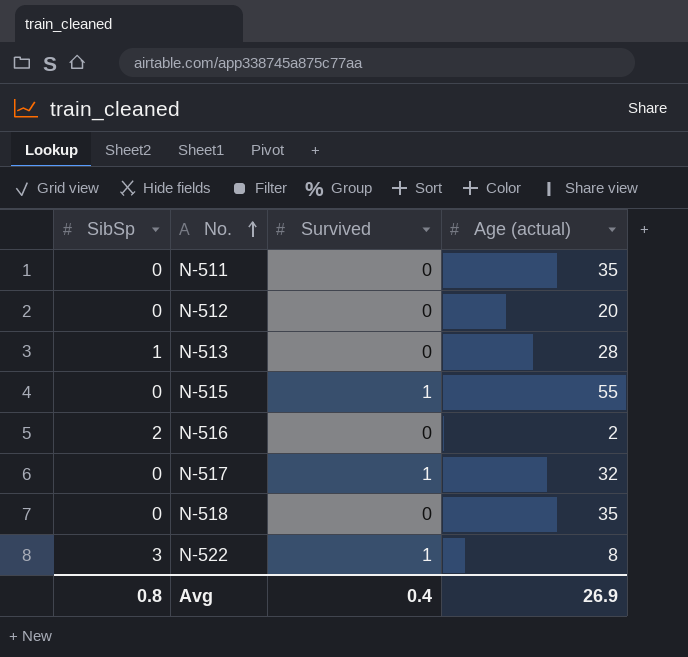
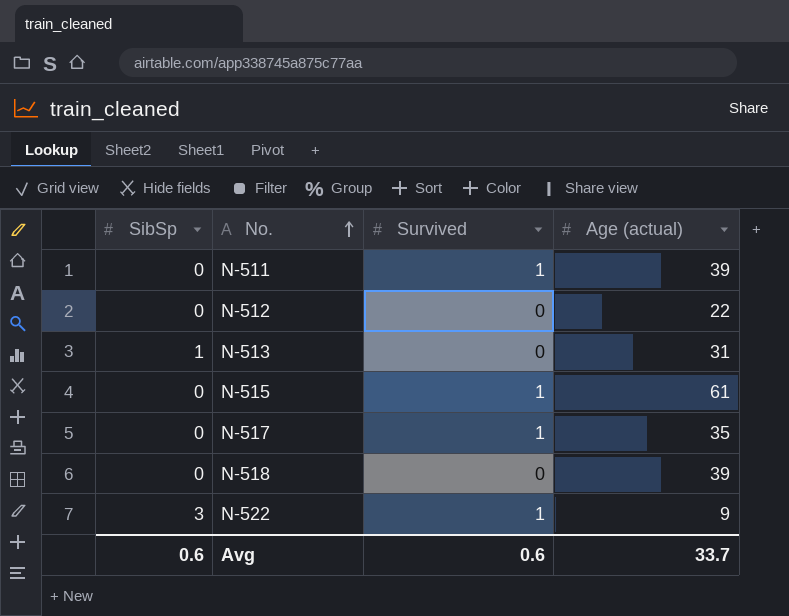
row N-516: 2 | 0 | 2 -> none
N-511 | Survived: 0 -> 1
N-511 | Age (actual): 35 -> 39
N-512 | Age (actual): 20 -> 22
N-513 | Age (actual): 28 -> 31
N-515 | Age (actual): 55 -> 61
N-517 | Age (actual): 32 -> 35
N-518 | Age (actual): 35 -> 39
N-522 | Age (actual): 8 -> 9
Avg | SibSp: 0.8 -> 0.6
Avg | Survived: 0.4 -> 0.6
Avg | Age (actual): 26.9 -> 33.7

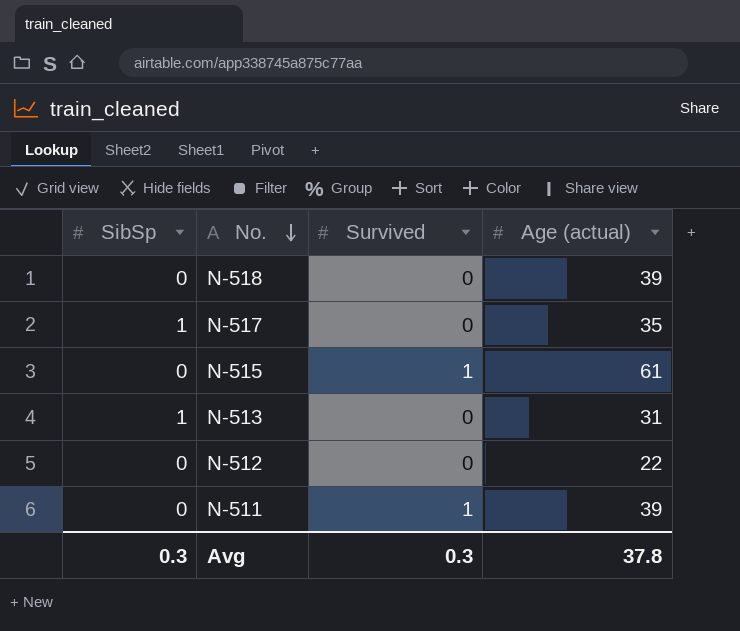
row order: No. ascending -> No. descending
row N-522: 3 | 1 | 9 -> none
N-517 | SibSp: 0 -> 1
N-517 | Survived: 1 -> 0
Avg | SibSp: 0.6 -> 0.3
Avg | Survived: 0.6 -> 0.3
Avg | Age (actual): 33.7 -> 37.8

